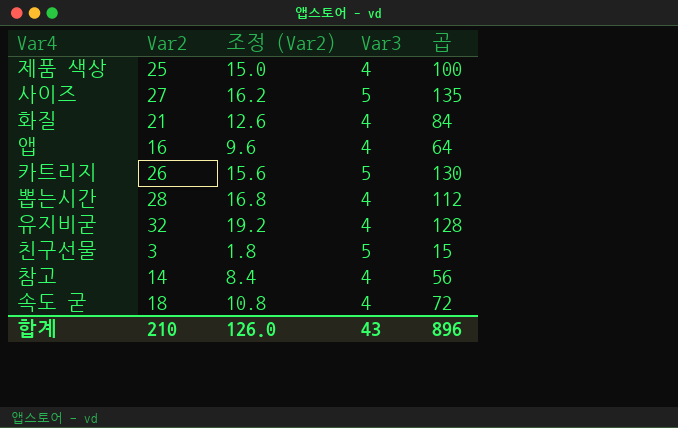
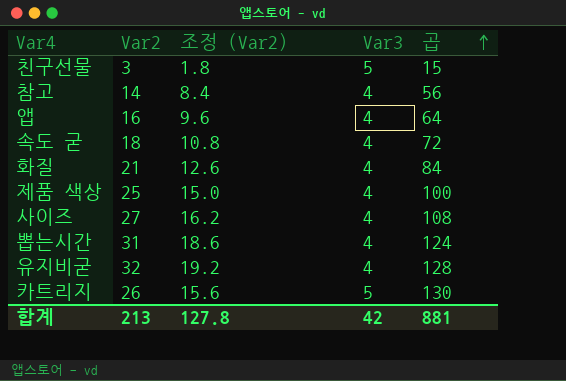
row order: none -> 곱 ascending
사이즈 | Var3: 5 -> 4
사이즈 | 곱: 135 -> 108
뽑는시간 | Var2: 28 -> 31
뽑는시간 | 조정 (Var2): 16.8 -> 18.6
뽑는시간 | 곱: 112 -> 124
합계 | Var2: 210 -> 213
합계 | 조정 (Var2): 126.0 -> 127.8
합계 | Var3: 43 -> 42
합계 | 곱: 896 -> 881

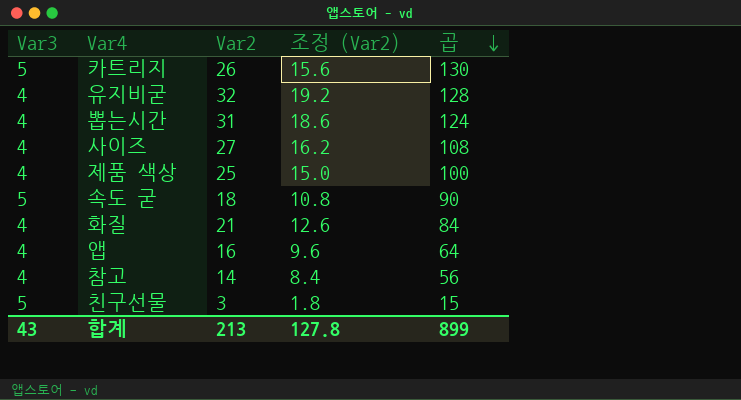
row order: 곱 ascending -> 곱 descending
column Var3 | position: 4 -> 1
속도 굳 | Var3: 4 -> 5
속도 굳 | 곱: 72 -> 90
합계 | Var3: 42 -> 43
합계 | 곱: 881 -> 899

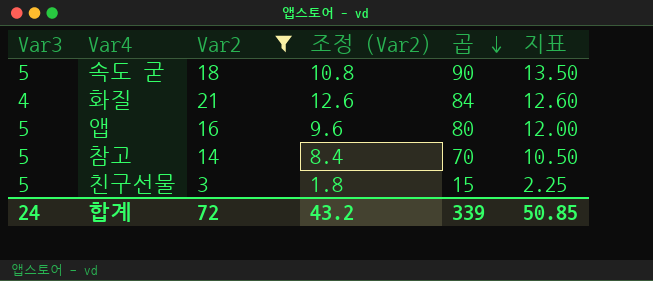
filter: none -> Var2 <= 21
column 지표 | formula: none -> [곱] * 0.15
앱 | Var3: 4 -> 5
앱 | 곱: 64 -> 80
참고 | Var3: 4 -> 5
참고 | 곱: 56 -> 70
합계 | Var3: 43 -> 24
합계 | Var2: 213 -> 72
합계 | 조정 (Var2): 127.8 -> 43.2
합계 | 곱: 899 -> 339

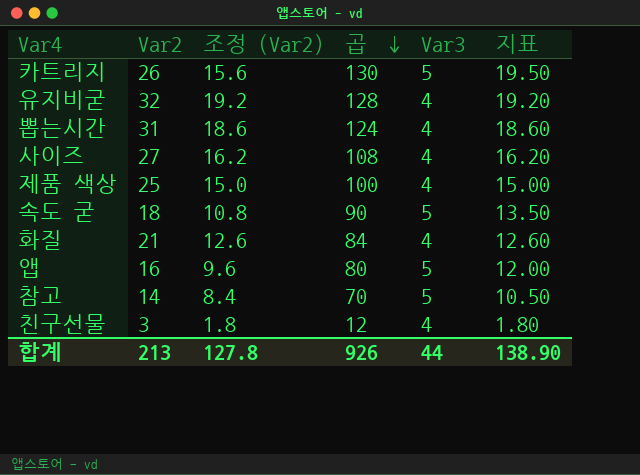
filter: Var2 <= 21 -> none
column Var3 | position: 1 -> 5
친구선물 | 곱: 15 -> 12
친구선물 | Var3: 5 -> 4
친구선물 | 지표: 2.25 -> 1.80
합계 | Var2: 72 -> 213
합계 | 조정 (Var2): 43.2 -> 127.8
합계 | 곱: 339 -> 926
합계 | Var3: 24 -> 44
합계 | 지표: 50.85 -> 138.90

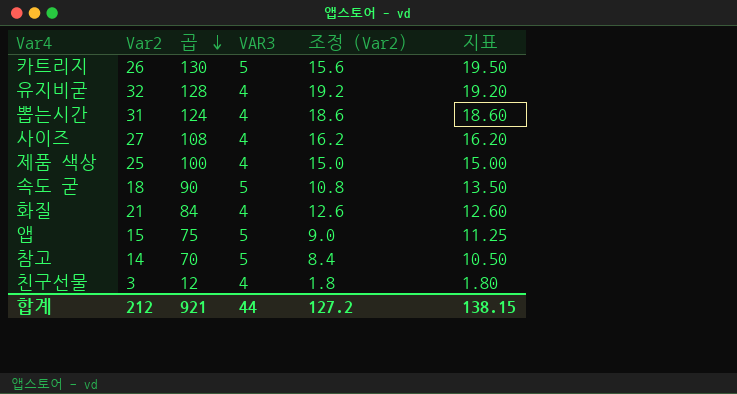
column name: Var3 -> VAR3
column 조정 (Var2) | position: 3 -> 5
앱 | Var2: 16 -> 15
앱 | 곱: 80 -> 75
앱 | 조정 (Var2): 9.6 -> 9.0
앱 | 지표: 12.00 -> 11.25
합계 | Var2: 213 -> 212
합계 | 곱: 926 -> 921
합계 | 조정 (Var2): 127.8 -> 127.2
합계 | 지표: 138.90 -> 138.15

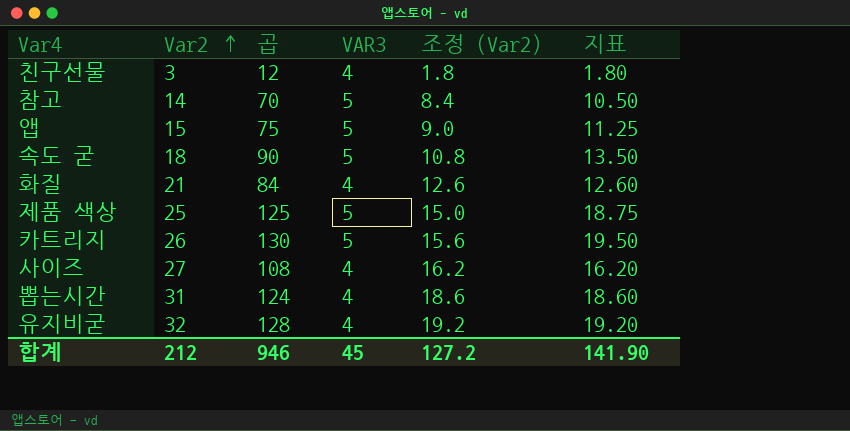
row order: 곱 descending -> Var2 ascending
제품 색상 | 곱: 100 -> 125
제품 색상 | VAR3: 4 -> 5
제품 색상 | 지표: 15.00 -> 18.75
합계 | 곱: 921 -> 946
합계 | VAR3: 44 -> 45
합계 | 지표: 138.15 -> 141.90

